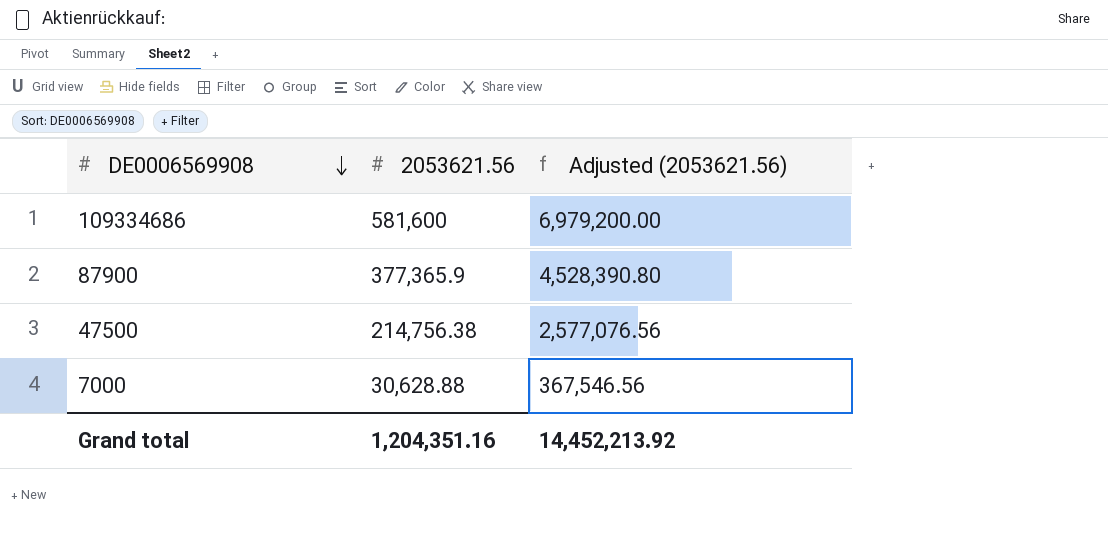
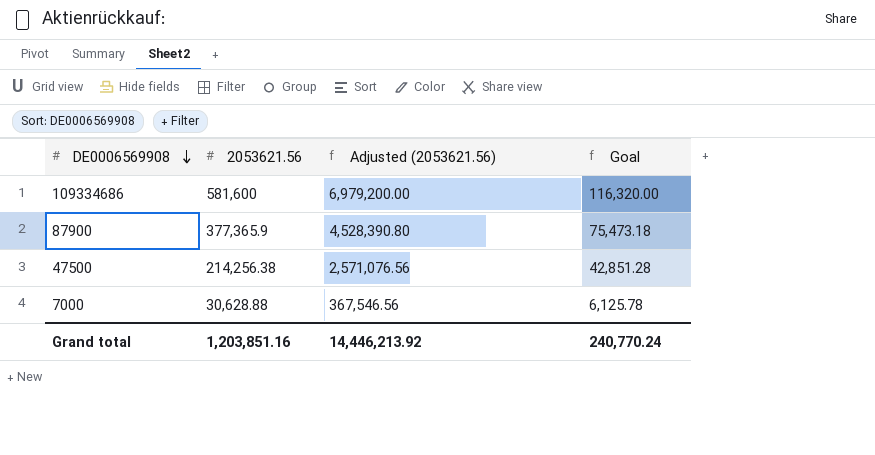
column Goal | formula: none -> [2053621.56] * 0.2
47500 | 2053621.56: 214,756.38 -> 214,256.38
47500 | Adjusted (2053621.56): 2,577,076.56 -> 2,571,076.56
Grand total | 2053621.56: 1,204,351.16 -> 1,203,851.16
Grand total | Adjusted (2053621.56): 14,452,213.92 -> 14,446,213.92

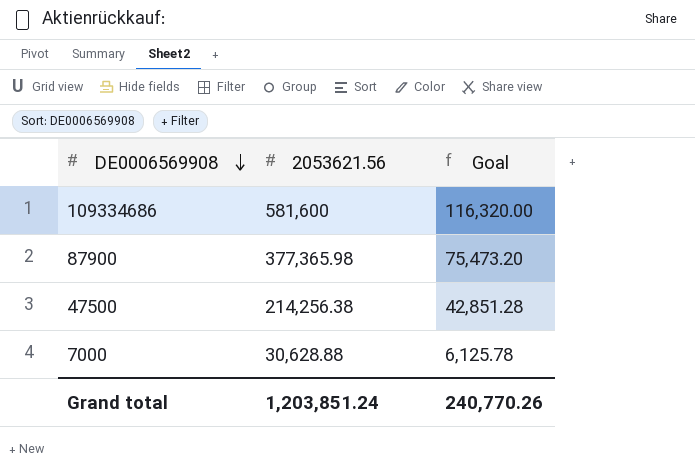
column Adjusted (2053621.56) | formula: [2053621.56] * 12 -> none
87900 | 2053621.56: 377,365.9 -> 377,365.98
87900 | Goal: 75,473.18 -> 75,473.20
Grand total | 2053621.56: 1,203,851.16 -> 1,203,851.24
Grand total | Goal: 240,770.24 -> 240,770.26

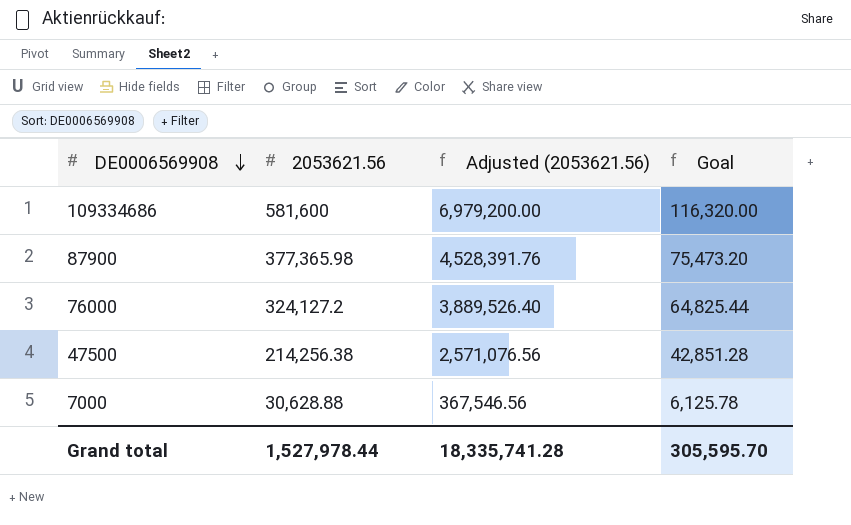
column Adjusted (2053621.56) | formula: none -> [2053621.56] * 12
row 76000: none -> 324,127.2 | 3,889,526.40 | 64,825.44
Grand total | 2053621.56: 1,203,851.24 -> 1,527,978.44
Grand total | Goal: 240,770.26 -> 305,595.70

